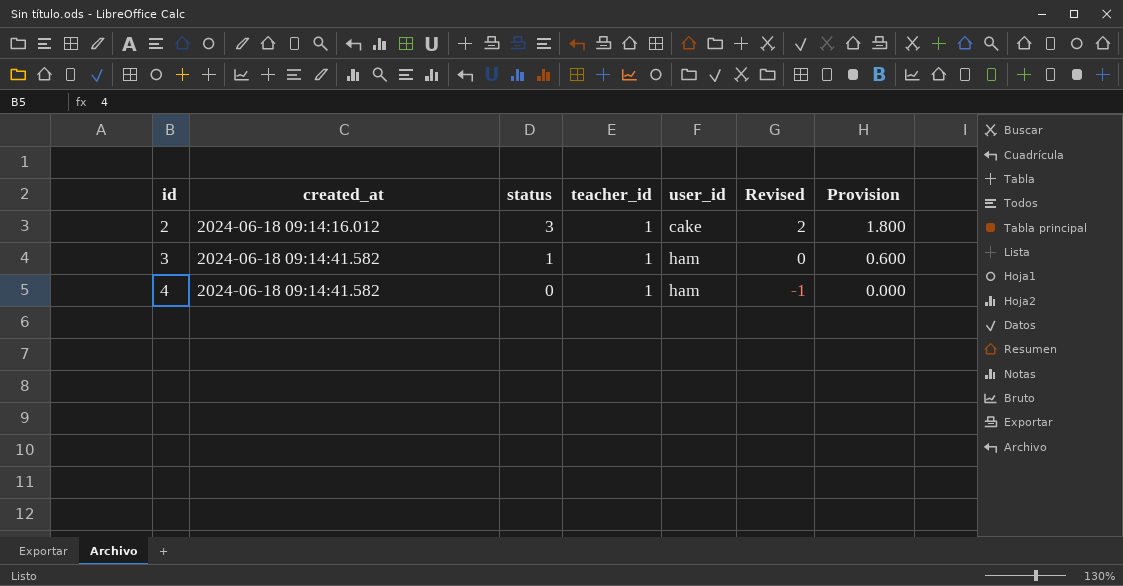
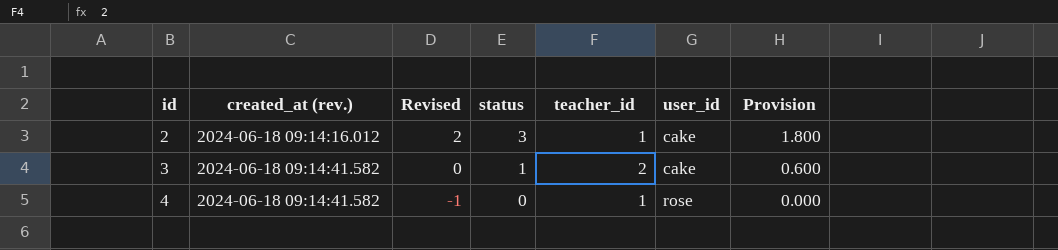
column name: created_at -> created_at (rev.)
column Revised | position: 6 -> 3
3 | teacher_id: 1 -> 2
3 | user_id: ham -> cake
4 | user_id: ham -> rose

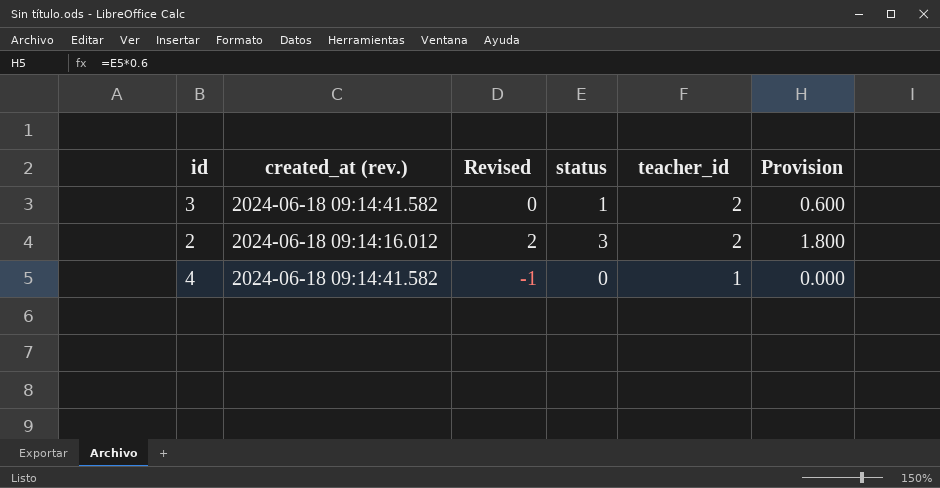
row order: id ascending -> teacher_id descending
column user_id | position: 6 -> none
2 | teacher_id: 1 -> 2

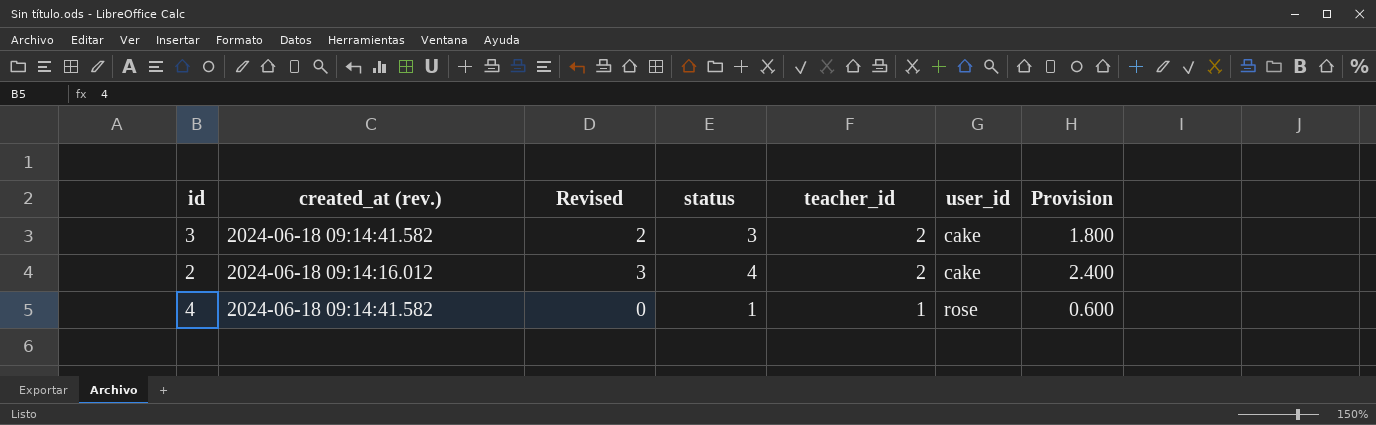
column user_id | position: none -> 6
3 | Revised: 0 -> 2
3 | status: 1 -> 3
3 | Provision: 0.600 -> 1.800
2 | Revised: 2 -> 3
2 | status: 3 -> 4
2 | Provision: 1.800 -> 2.400
4 | Revised: -1 -> 0
4 | status: 0 -> 1
4 | Provision: 0.000 -> 0.600

